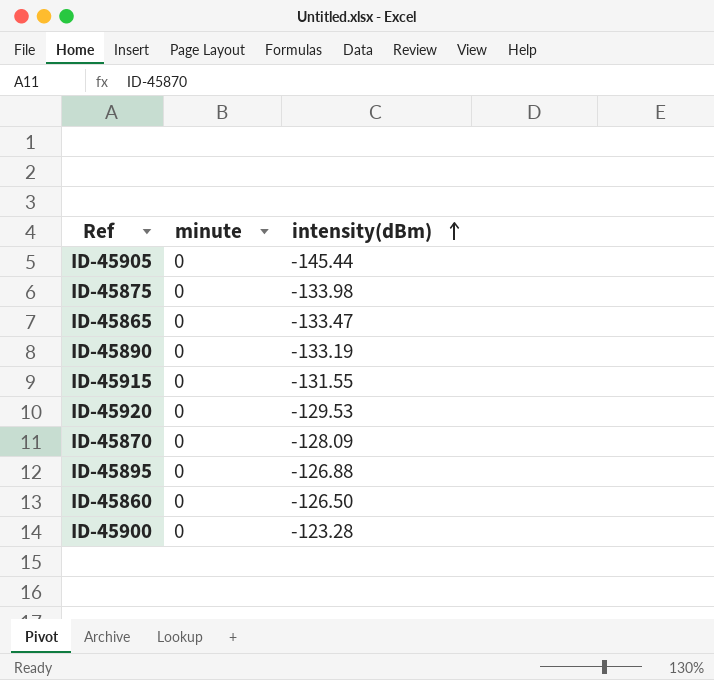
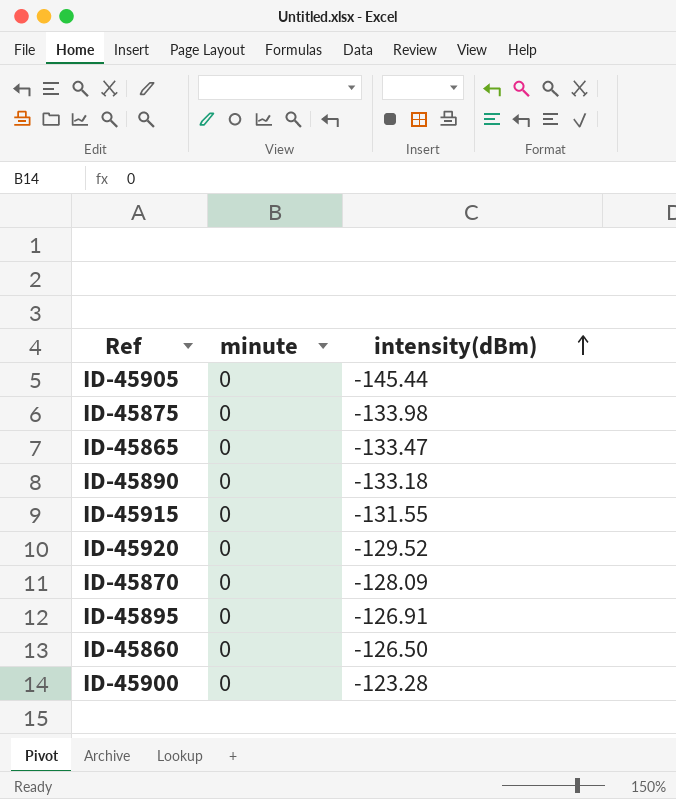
ID-45890 | intensity(dBm): -133.19 -> -133.18
ID-45920 | intensity(dBm): -129.53 -> -129.52
ID-45895 | intensity(dBm): -126.88 -> -126.91

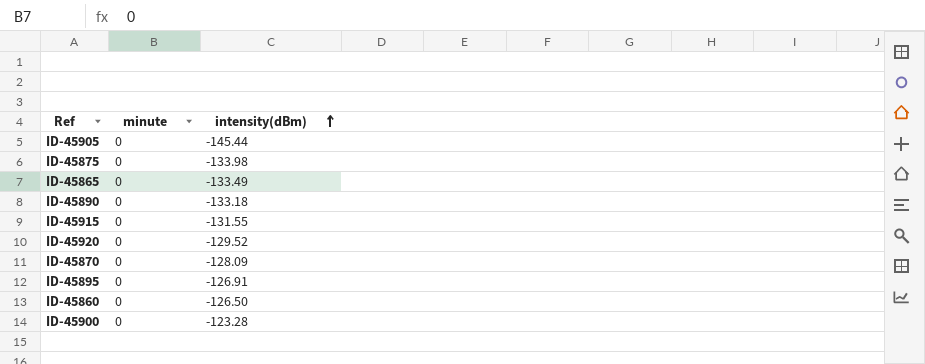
ID-45865 | intensity(dBm): -133.47 -> -133.49

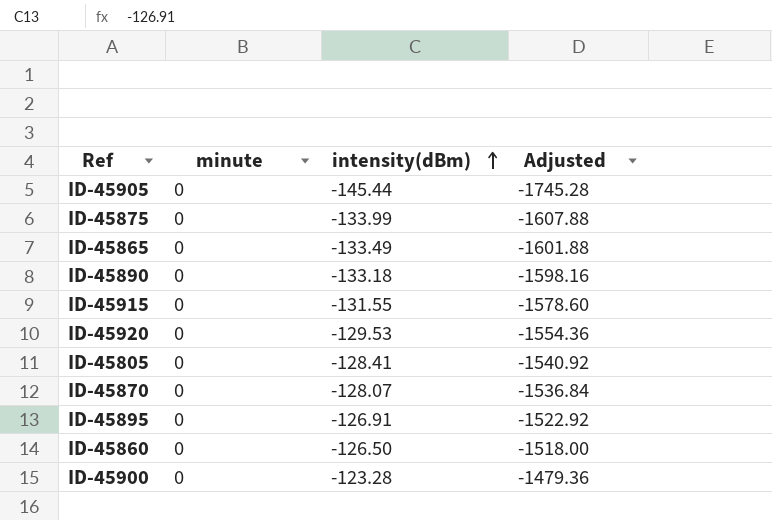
column Adjusted | formula: none -> [intensity(dBm)] * 12
ID-45875 | intensity(dBm): -133.98 -> -133.99
ID-45920 | intensity(dBm): -129.52 -> -129.53
row ID-45805: none -> 0 | -128.41 | -1540.92
ID-45870 | intensity(dBm): -128.09 -> -128.07

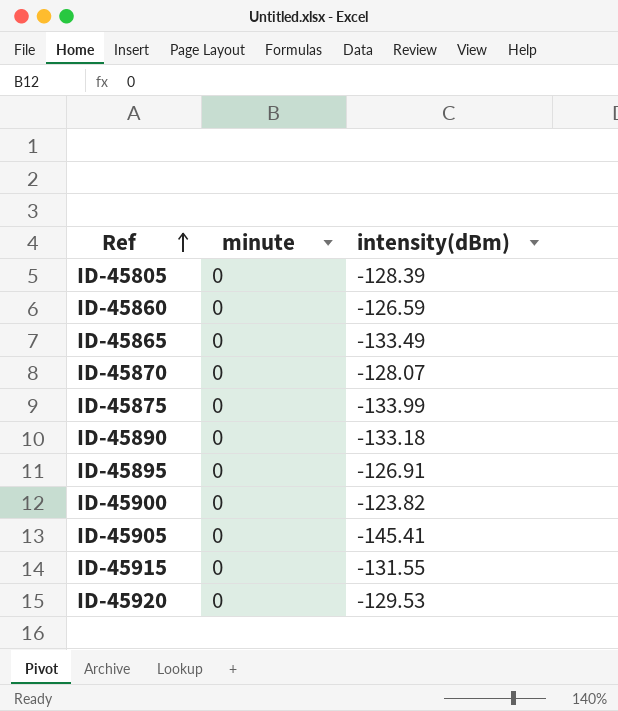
row order: intensity(dBm) ascending -> Ref ascending
column Adjusted | formula: [intensity(dBm)] * 12 -> none
ID-45805 | intensity(dBm): -128.41 -> -128.39
ID-45860 | intensity(dBm): -126.50 -> -126.59
ID-45900 | intensity(dBm): -123.28 -> -123.82
ID-45905 | intensity(dBm): -145.44 -> -145.41

